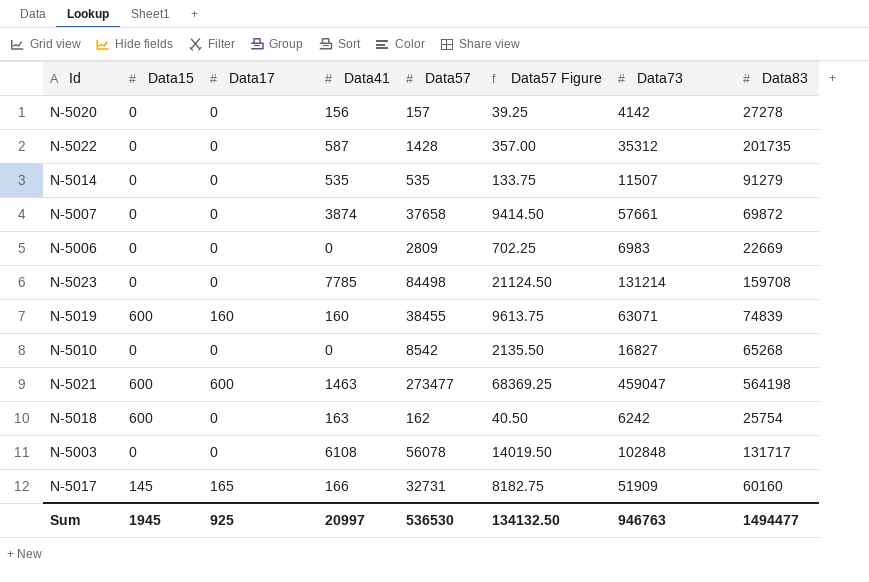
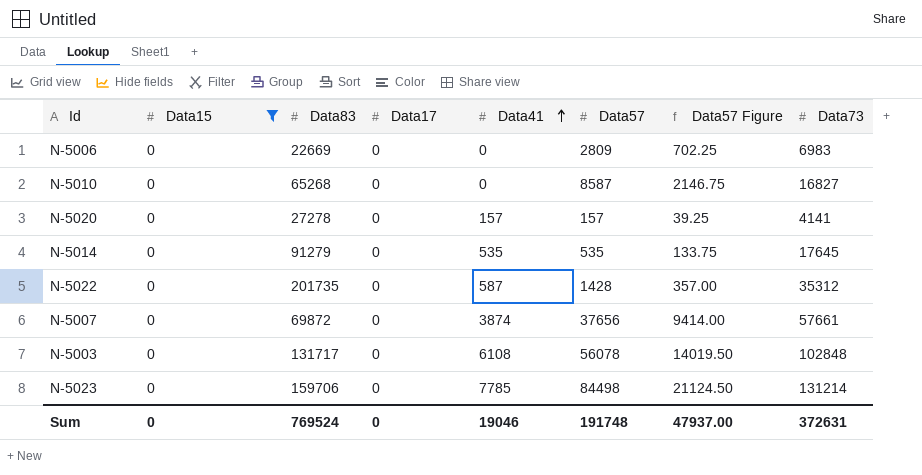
filter: none -> Data15 = 0
row order: none -> Data41 ascending
column Data83 | position: 8 -> 3
N-5010 | Data57: 8542 -> 8587
N-5010 | Data57 Figure: 2135.50 -> 2146.75
N-5020 | Data41: 156 -> 157
N-5020 | Data73: 4142 -> 4141
N-5014 | Data73: 11507 -> 17645
N-5007 | Data57: 37658 -> 37656
N-5007 | Data57 Figure: 9414.50 -> 9414.00
N-5023 | Data83: 159708 -> 159706
Sum | Data15: 1945 -> 0
Sum | Data83: 1494477 -> 769524
Sum | Data17: 925 -> 0
Sum | Data41: 20997 -> 19046
Sum | Data57: 536530 -> 191748
Sum | Data57 Figure: 134132.50 -> 47937.00
Sum | Data73: 946763 -> 372631

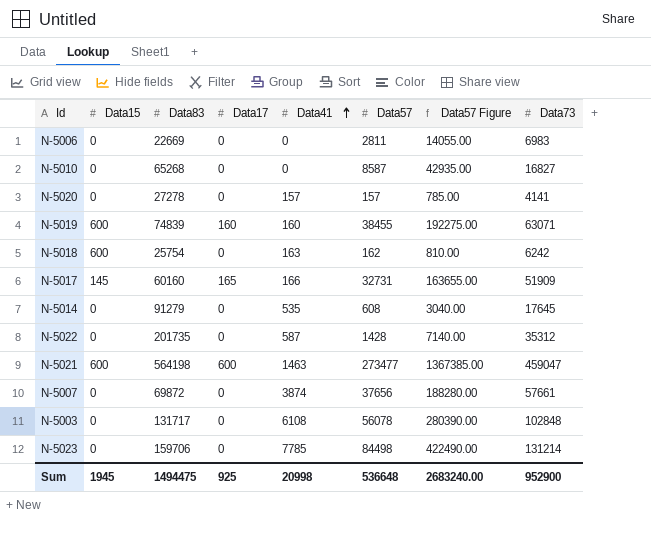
filter: Data15 = 0 -> none
column Data57 Figure | formula: [Data57] * 0.25 -> [Data57] * 5
N-5006 | Data57: 2809 -> 2811
N-5014 | Data57: 535 -> 608
Sum | Data15: 0 -> 1945
Sum | Data83: 769524 -> 1494475
Sum | Data17: 0 -> 925
Sum | Data41: 19046 -> 20998
Sum | Data57: 191748 -> 536648
Sum | Data57 Figure: 47937.00 -> 2683240.00
Sum | Data73: 372631 -> 952900

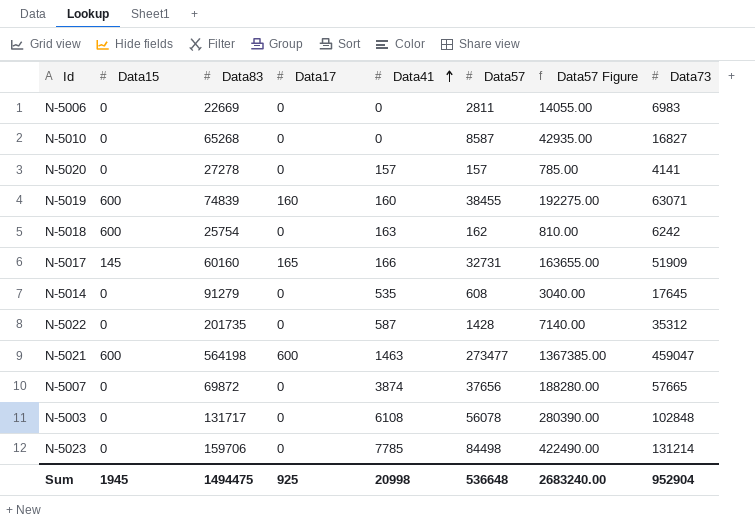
N-5007 | Data73: 57661 -> 57665
Sum | Data73: 952900 -> 952904

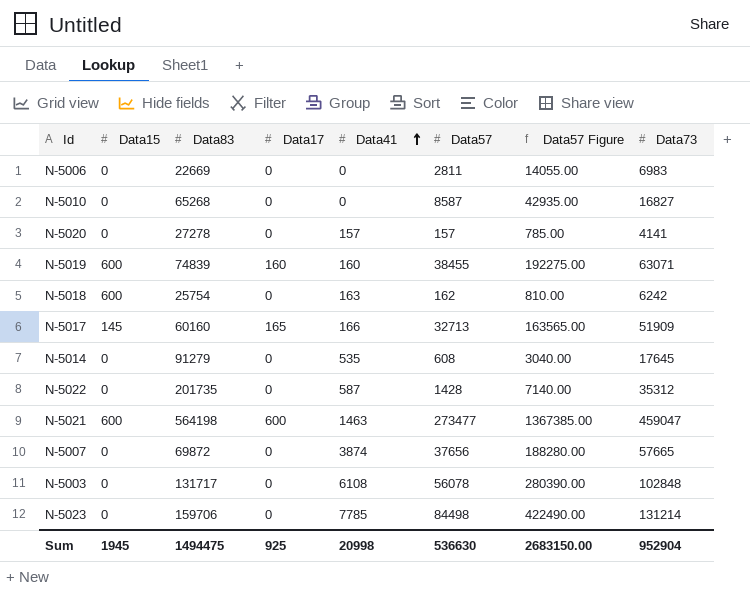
N-5017 | Data57: 32731 -> 32713
N-5017 | Data57 Figure: 163655.00 -> 163565.00
Sum | Data57: 536648 -> 536630
Sum | Data57 Figure: 2683240.00 -> 2683150.00

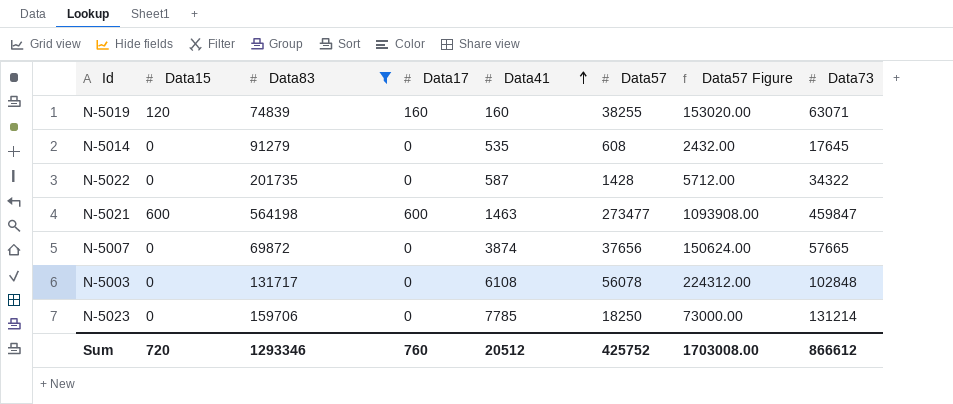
filter: none -> Data83 >= 69872
column Data57 Figure | formula: [Data57] * 5 -> [Data57] * 4
N-5019 | Data15: 600 -> 120
N-5019 | Data57: 38455 -> 38255
N-5022 | Data73: 35312 -> 34322
N-5021 | Data73: 459047 -> 459847
N-5023 | Data57: 84498 -> 18250
Sum | Data15: 1945 -> 720
Sum | Data83: 1494475 -> 1293346
Sum | Data17: 925 -> 760
Sum | Data41: 20998 -> 20512
Sum | Data57: 536630 -> 425752
Sum | Data57 Figure: 2683150.00 -> 1703008.00
Sum | Data73: 952904 -> 866612

